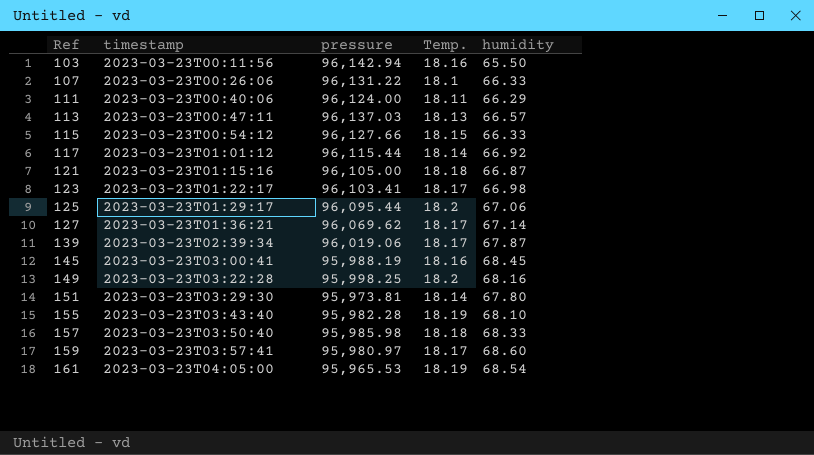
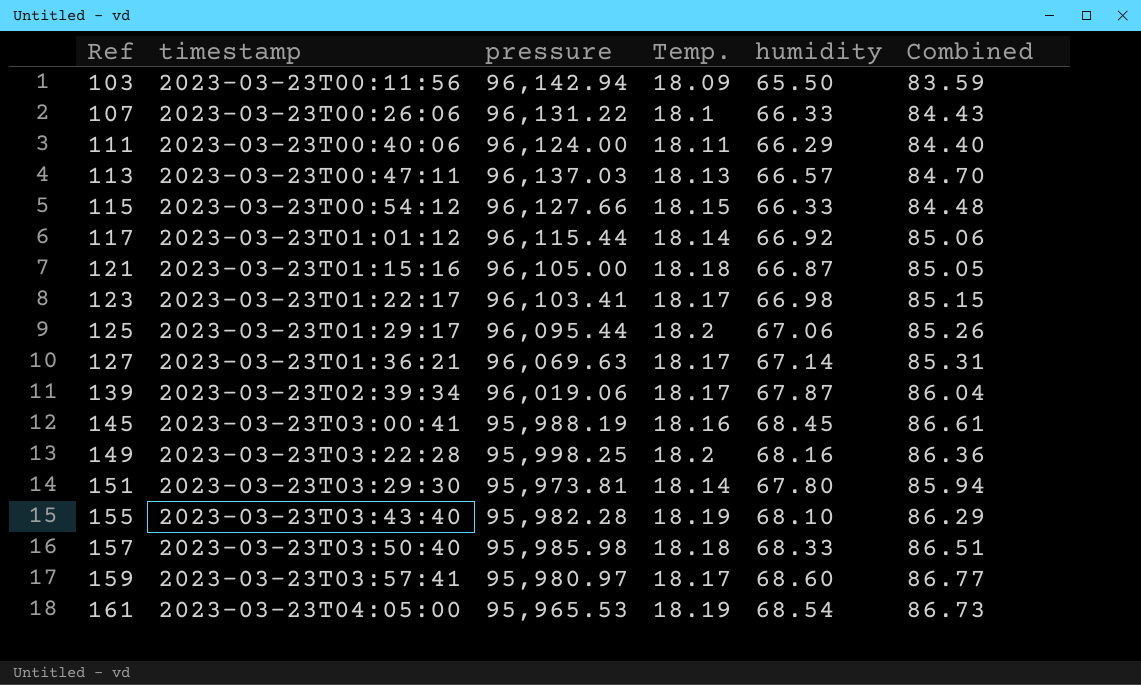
column Combined | formula: none -> [Temp.] + [humidity]
103 | Temp.: 18.16 -> 18.09
127 | pressure: 96,069.62 -> 96,069.63

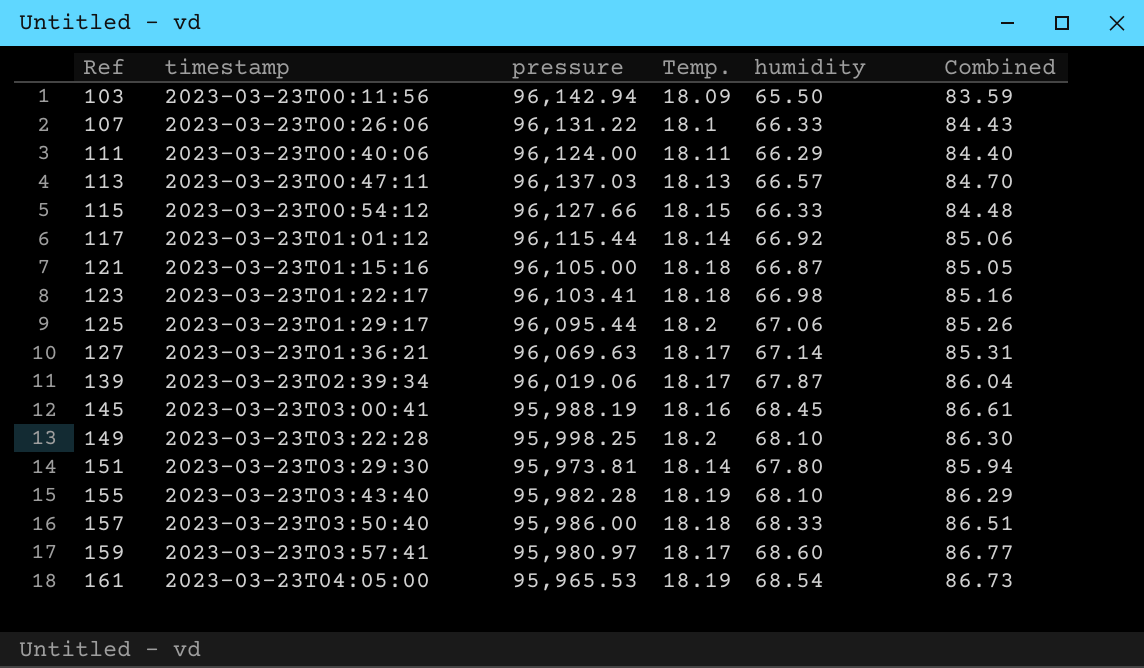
123 | Temp.: 18.17 -> 18.18
123 | Combined: 85.15 -> 85.16
149 | humidity: 68.16 -> 68.10
149 | Combined: 86.36 -> 86.30
157 | pressure: 95,985.98 -> 95,986.00

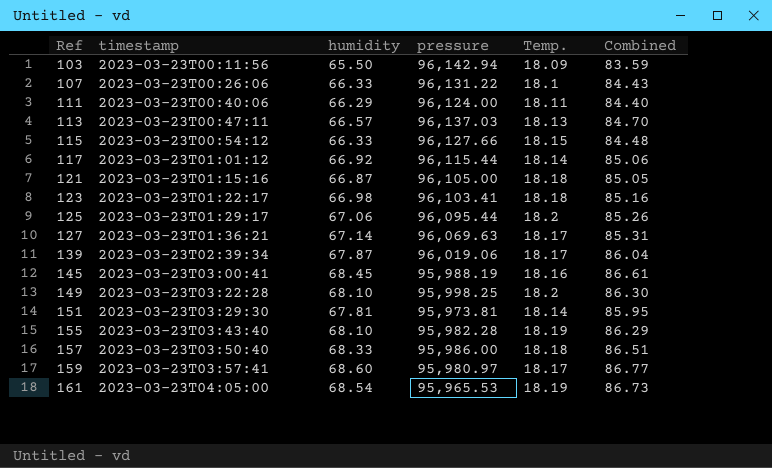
column humidity | position: 5 -> 3
151 | humidity: 67.80 -> 67.81
151 | Combined: 85.94 -> 85.95

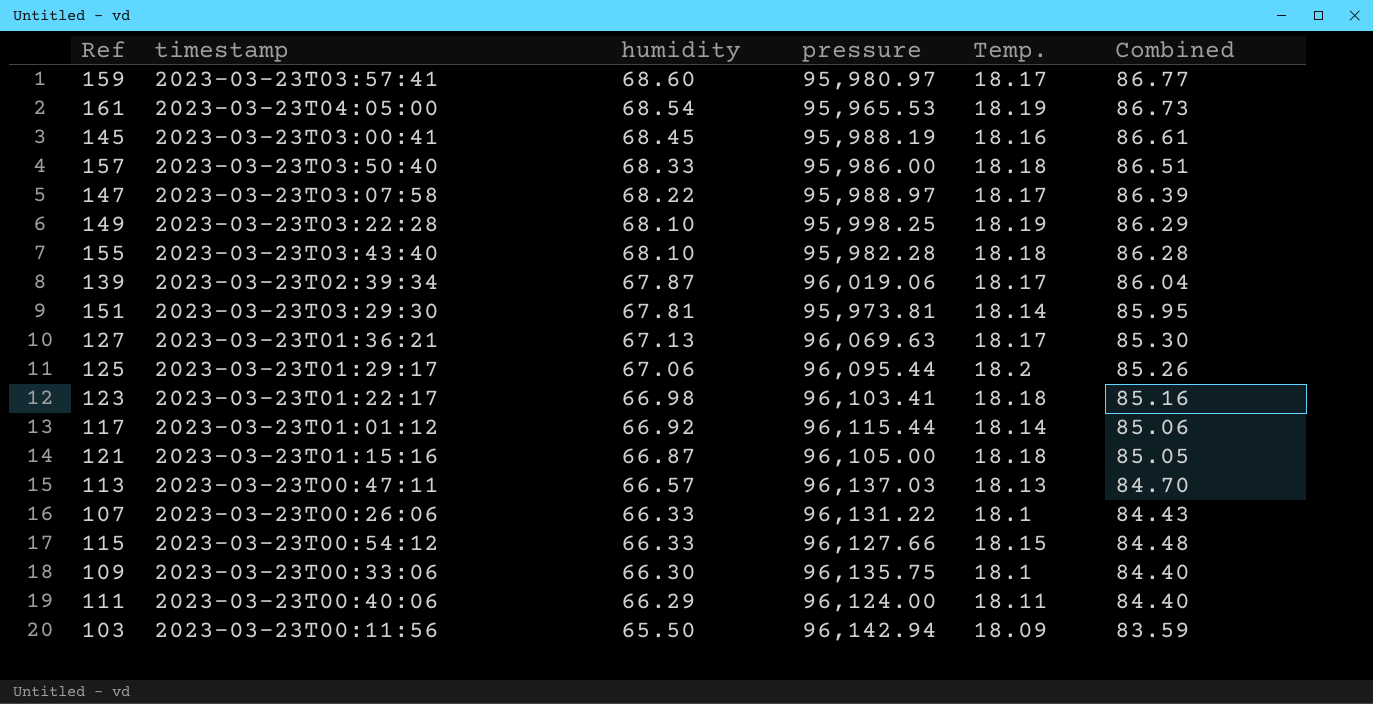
row order: Ref ascending -> humidity descending
row 147: none -> 2023-03-23T03:07:58 | 68.22 | 95,988.97 | 18.17 | 86.39
149 | Temp.: 18.2 -> 18.19
149 | Combined: 86.30 -> 86.29
155 | Temp.: 18.19 -> 18.18
155 | Combined: 86.29 -> 86.28
127 | humidity: 67.14 -> 67.13
127 | Combined: 85.31 -> 85.30
row 109: none -> 2023-03-23T00:33:06 | 66.30 | 96,135.75 | 18.1 | 84.40

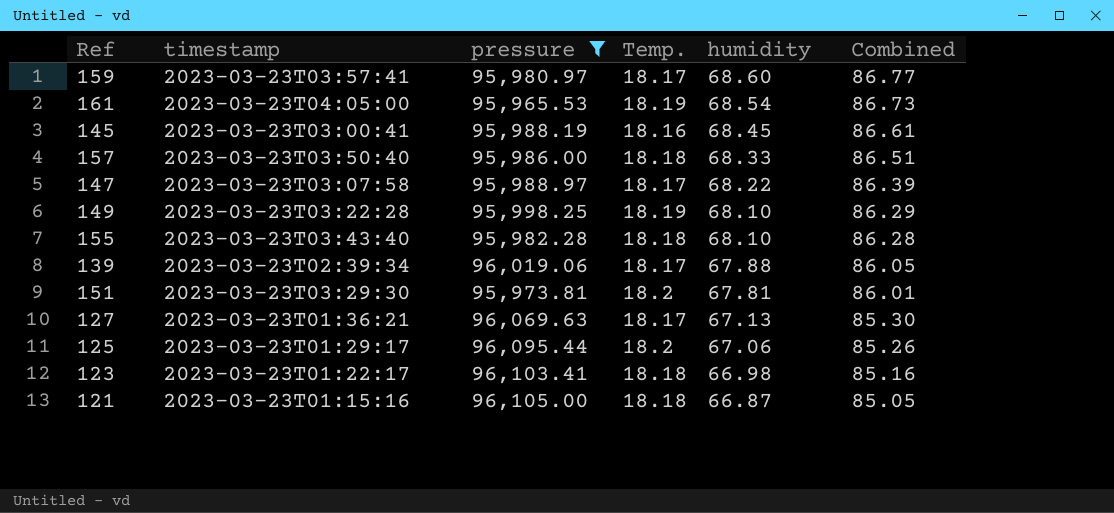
filter: none -> pressure <= 96,105.00
column humidity | position: 3 -> 5
139 | humidity: 67.87 -> 67.88
139 | Combined: 86.04 -> 86.05
151 | Temp.: 18.14 -> 18.2
151 | Combined: 85.95 -> 86.01

